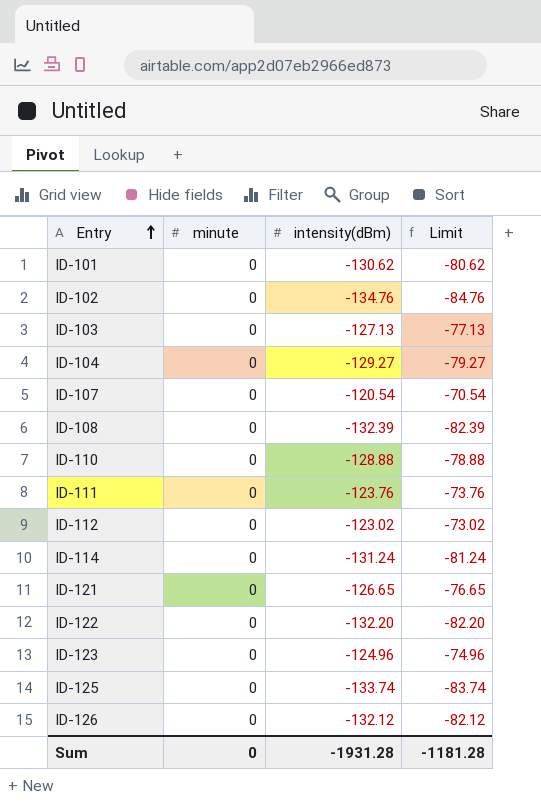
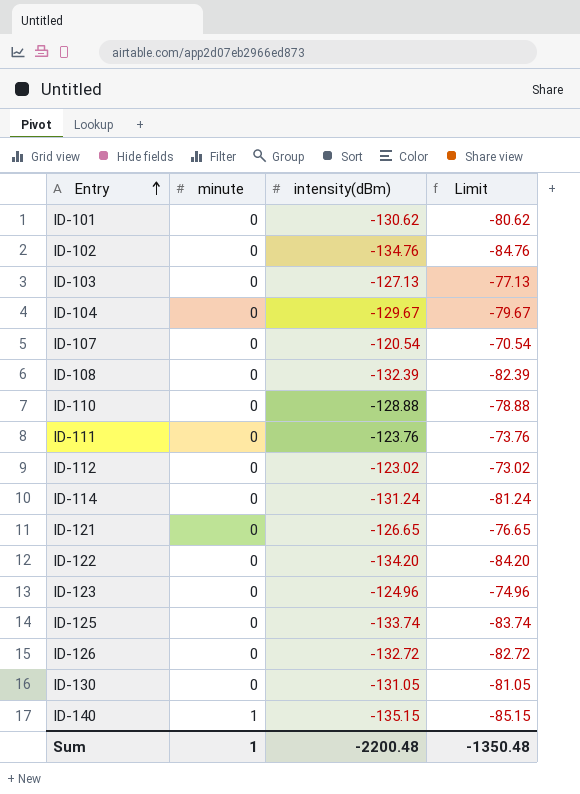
ID-104 | intensity(dBm): -129.27 -> -129.67
ID-104 | Limit: -79.27 -> -79.67
ID-122 | intensity(dBm): -132.20 -> -134.20
ID-122 | Limit: -82.20 -> -84.20
ID-126 | intensity(dBm): -132.12 -> -132.72
ID-126 | Limit: -82.12 -> -82.72
row ID-130: none -> 0 | -131.05 | -81.05
row ID-140: none -> 1 | -135.15 | -85.15
Sum | minute: 0 -> 1
Sum | intensity(dBm): -1931.28 -> -2200.48
Sum | Limit: -1181.28 -> -1350.48

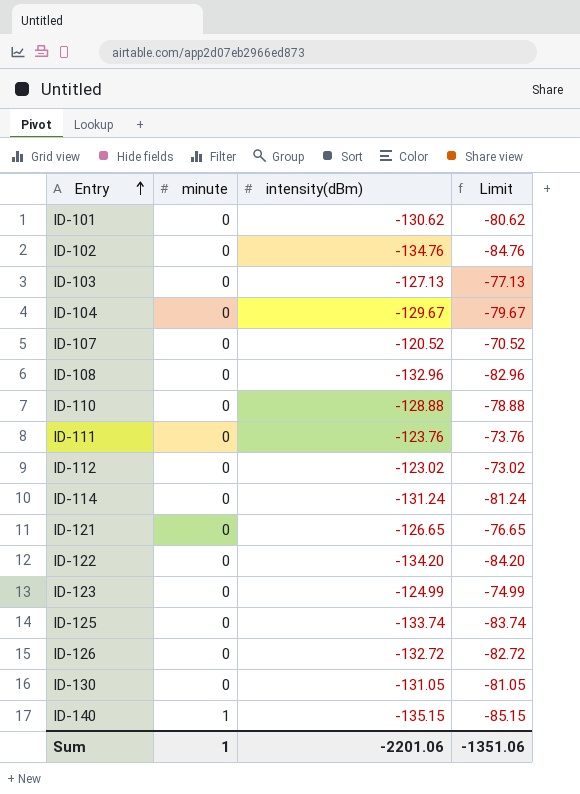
ID-107 | intensity(dBm): -120.54 -> -120.52
ID-107 | Limit: -70.54 -> -70.52
ID-108 | intensity(dBm): -132.39 -> -132.96
ID-108 | Limit: -82.39 -> -82.96
ID-123 | intensity(dBm): -124.96 -> -124.99
ID-123 | Limit: -74.96 -> -74.99
Sum | intensity(dBm): -2200.48 -> -2201.06
Sum | Limit: -1350.48 -> -1351.06

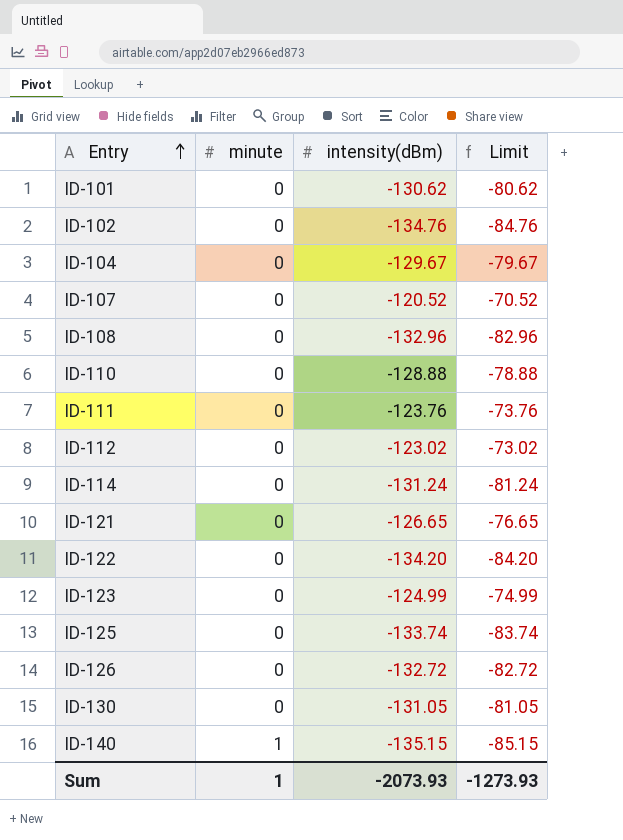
row ID-103: 0 | -127.13 | -77.13 -> none
Sum | intensity(dBm): -2201.06 -> -2073.93
Sum | Limit: -1351.06 -> -1273.93

